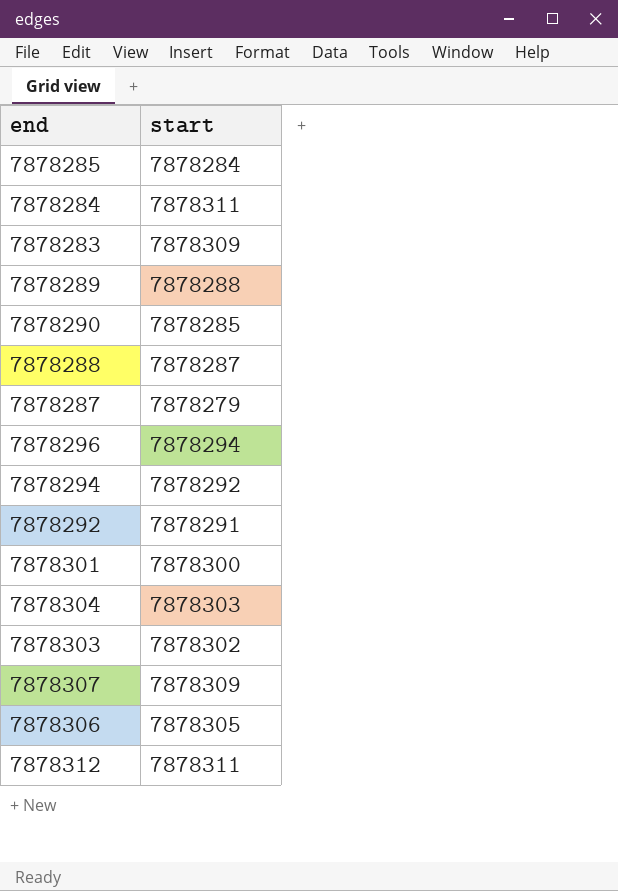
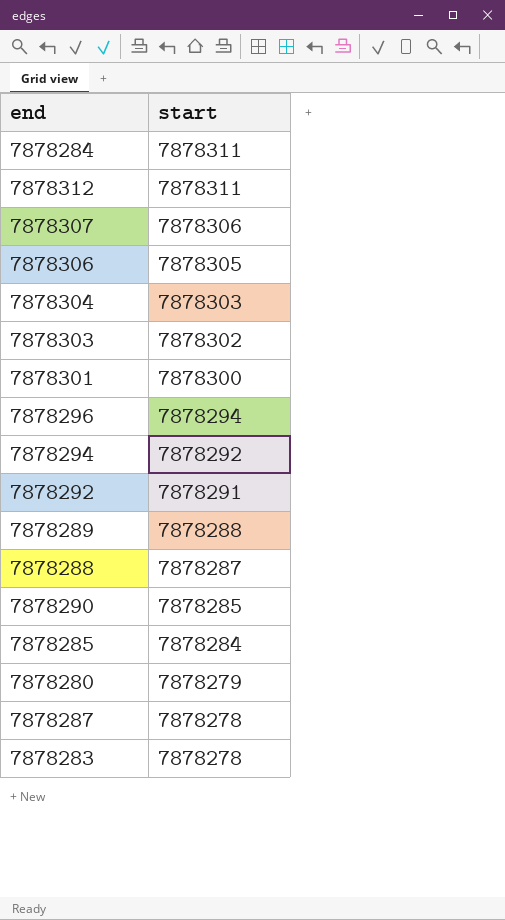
row order: none -> start descending
7878307 | start: 7878309 -> 7878306
row 7878280: none -> 7878279
7878287 | start: 7878279 -> 7878278
7878283 | start: 7878309 -> 7878278

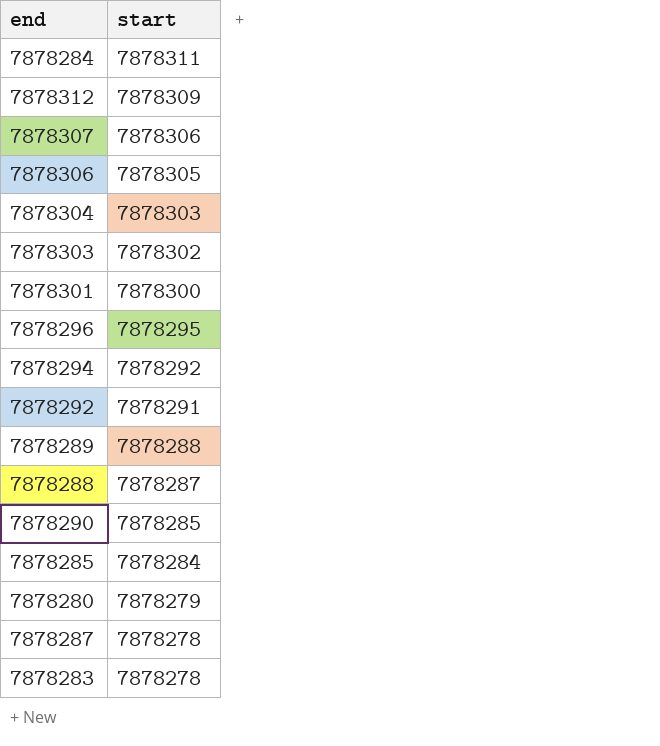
7878312 | start: 7878311 -> 7878309
7878296 | start: 7878294 -> 7878295

